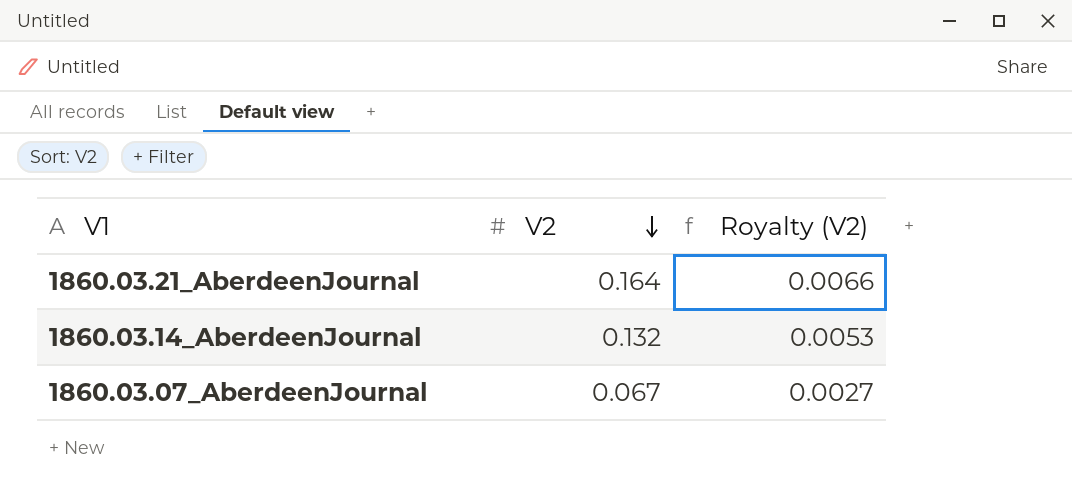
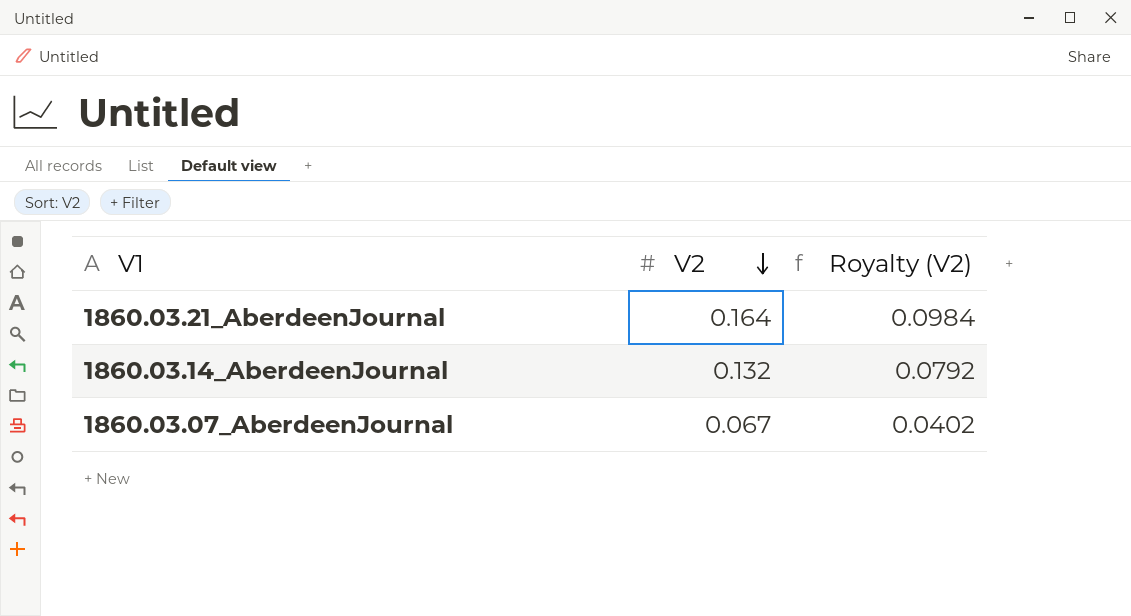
column Royalty (V2) | formula: [V2] * 0.04 -> [V2] * 0.6

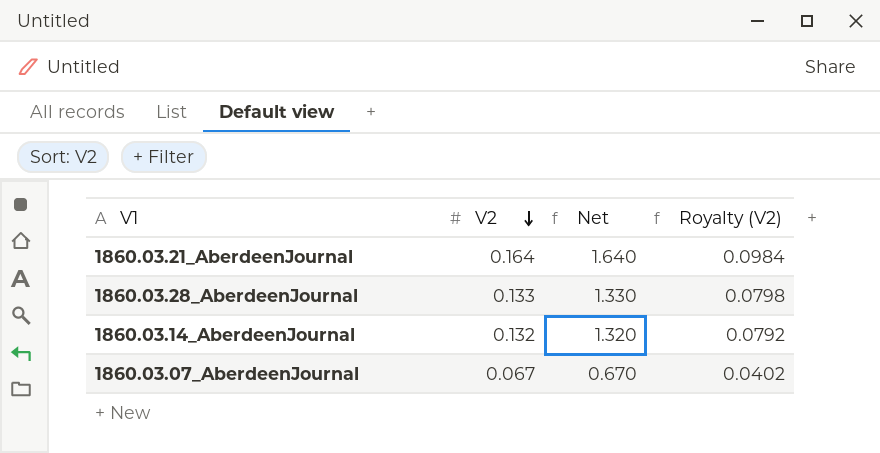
column Net | formula: none -> [V2] * 10
row 1860.03.28_AberdeenJournal: none -> 0.133 | 1.330 | 0.0798

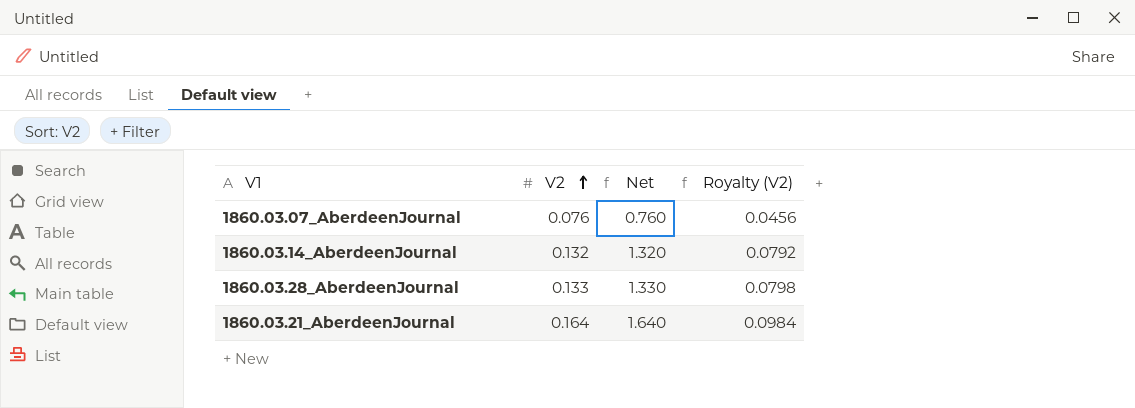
row order: V2 descending -> V2 ascending
1860.03.07_AberdeenJournal | V2: 0.067 -> 0.076
1860.03.07_AberdeenJournal | Net: 0.670 -> 0.760
1860.03.07_AberdeenJournal | Royalty (V2): 0.0402 -> 0.0456

